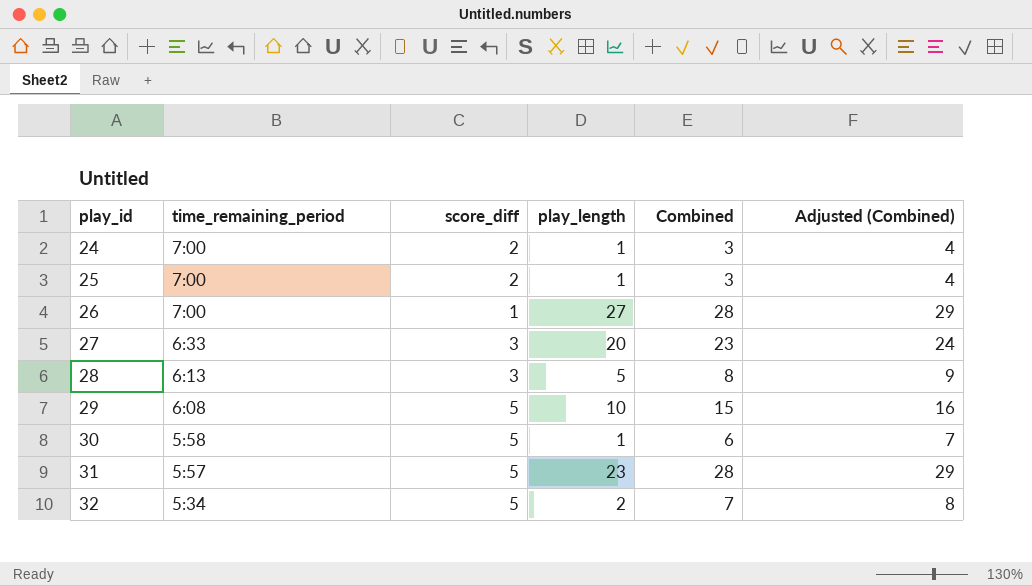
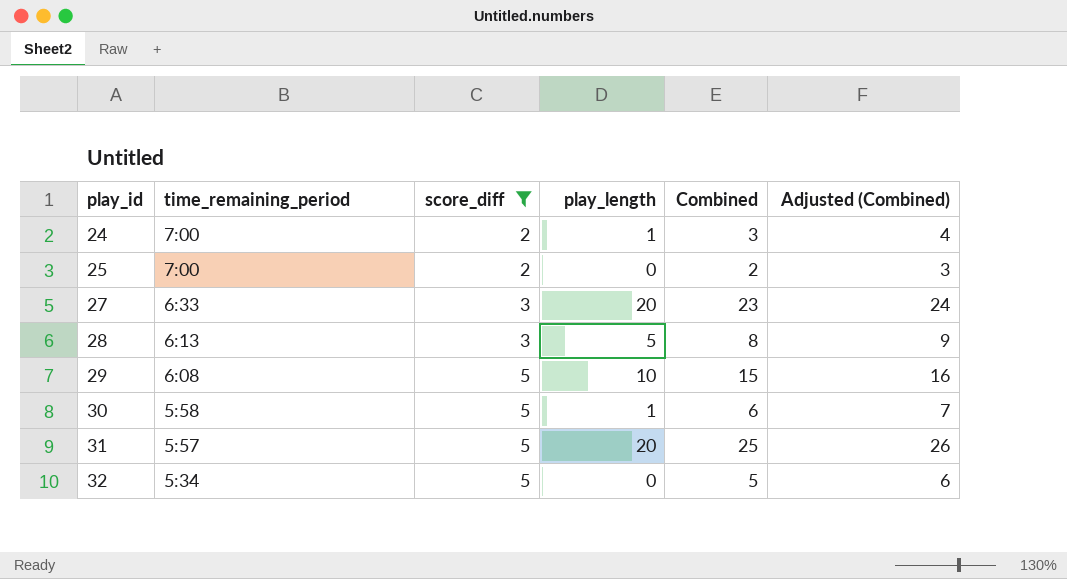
filter: none -> score_diff != 1
25 | play_length: 1 -> 0
25 | Combined: 3 -> 2
25 | Adjusted (Combined): 4 -> 3
31 | play_length: 23 -> 20
31 | Combined: 28 -> 25
31 | Adjusted (Combined): 29 -> 26
32 | play_length: 2 -> 0
32 | Combined: 7 -> 5
32 | Adjusted (Combined): 8 -> 6

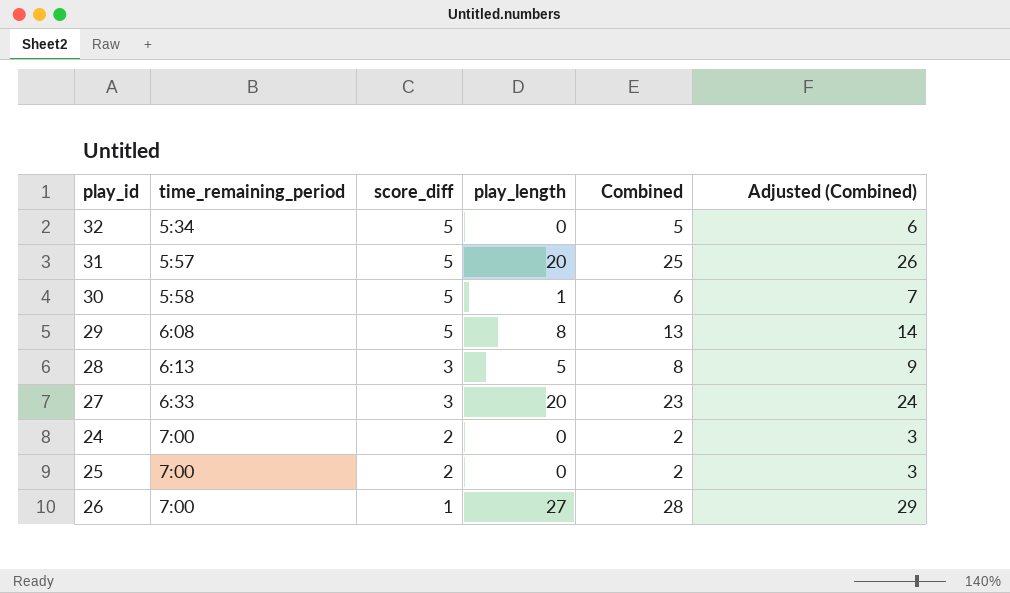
filter: score_diff != 1 -> none
row order: play_id ascending -> time_remaining_period ascending
29 | play_length: 10 -> 8
29 | Combined: 15 -> 13
29 | Adjusted (Combined): 16 -> 14
24 | play_length: 1 -> 0
24 | Combined: 3 -> 2
24 | Adjusted (Combined): 4 -> 3

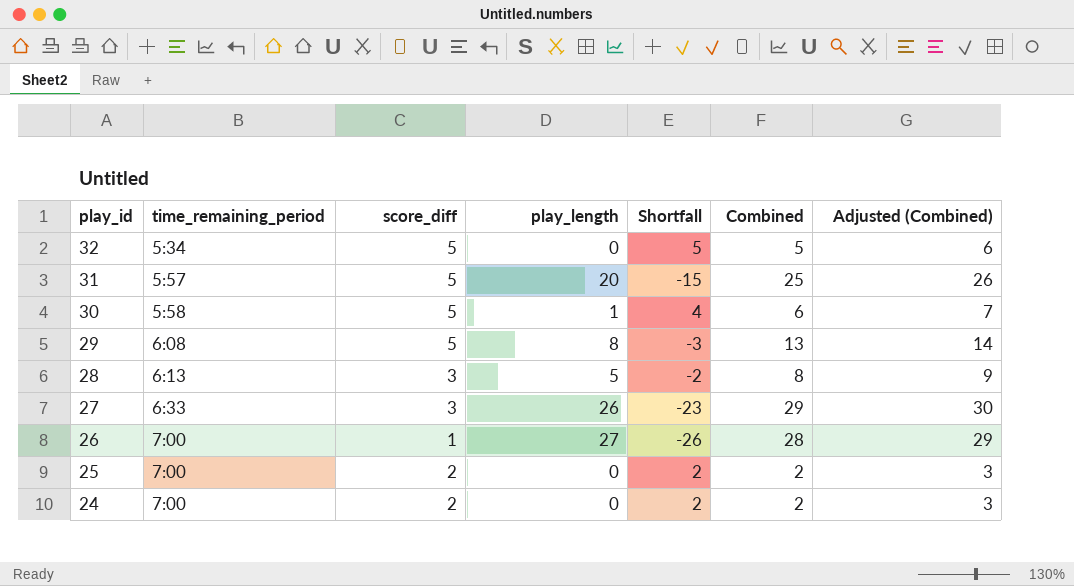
row order: time_remaining_period ascending -> play_id descending
column Shortfall | formula: none -> [score_diff] - [play_length]
27 | play_length: 20 -> 26
27 | Combined: 23 -> 29
27 | Adjusted (Combined): 24 -> 30

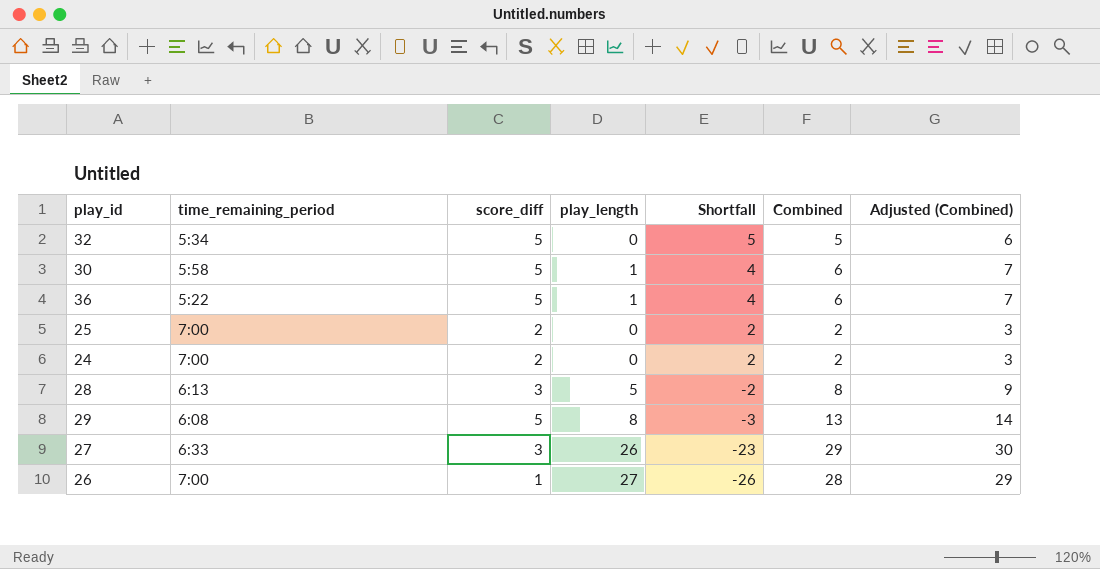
row order: play_id descending -> Shortfall descending
row 31: 5:57 | 5 | 20 | -15 | 25 | 26 -> none
row 36: none -> 5:22 | 5 | 1 | 4 | 6 | 7

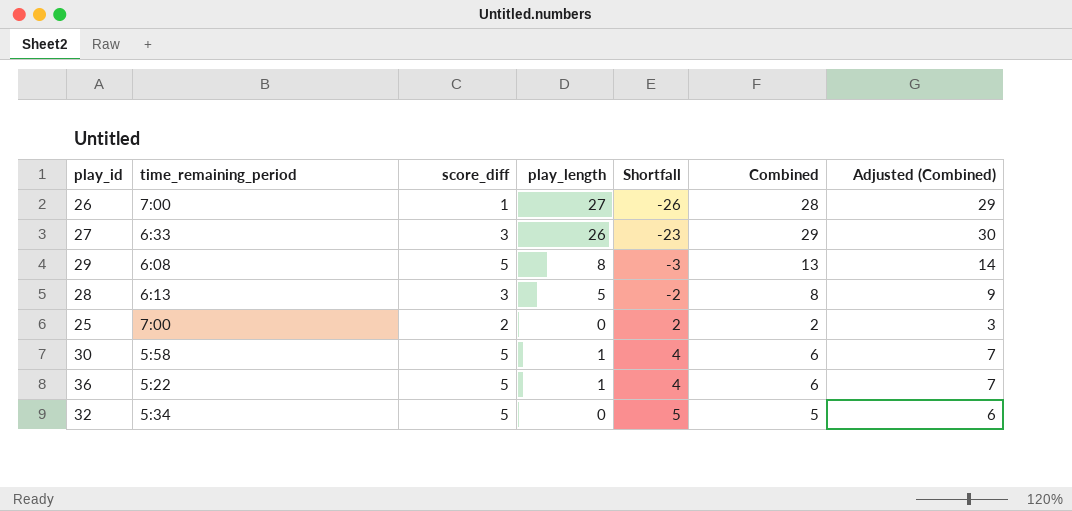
row order: Shortfall descending -> Shortfall ascending
row 24: 7:00 | 2 | 0 | 2 | 2 | 3 -> none

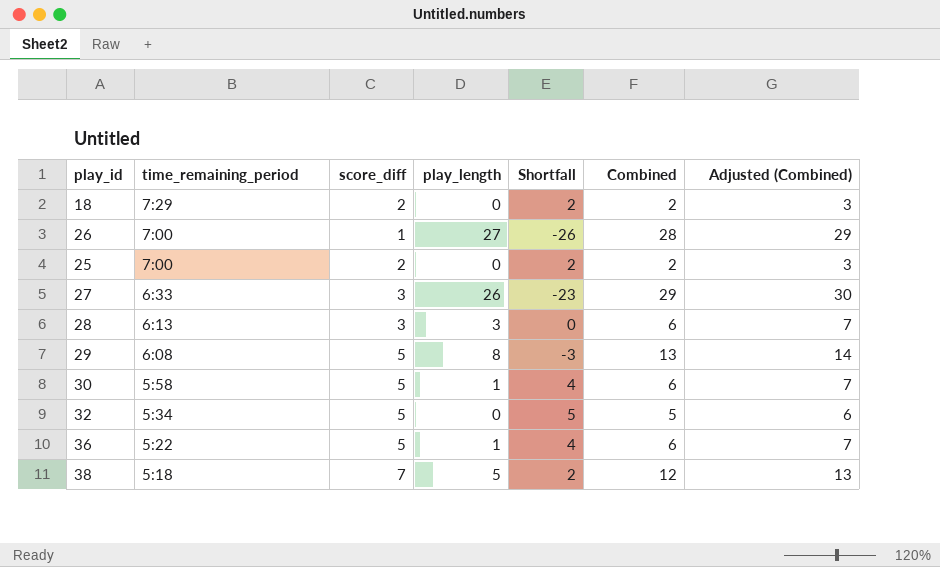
row order: Shortfall ascending -> time_remaining_period descending
row 18: none -> 7:29 | 2 | 0 | 2 | 2 | 3
28 | play_length: 5 -> 3
28 | Shortfall: -2 -> 0
28 | Combined: 8 -> 6
28 | Adjusted (Combined): 9 -> 7
row 38: none -> 5:18 | 7 | 5 | 2 | 12 | 13

